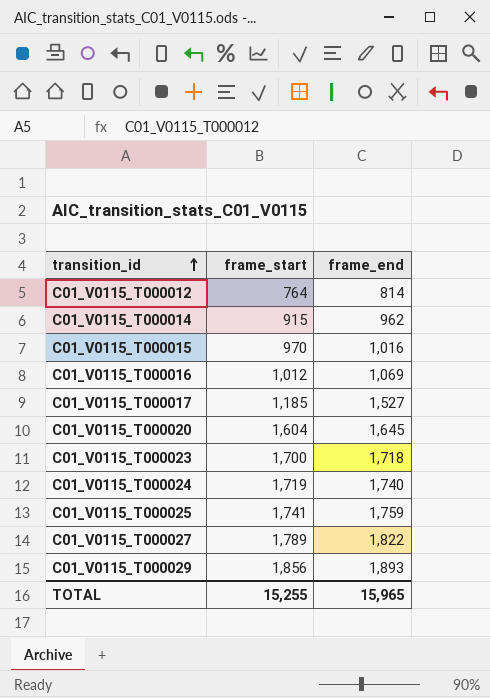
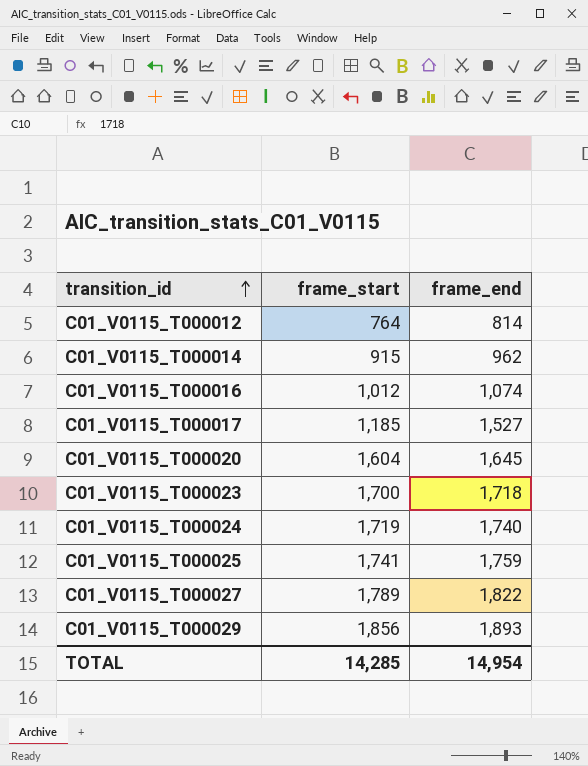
row C01_V0115_T000015: 970 | 1,016 -> none
C01_V0115_T000016 | frame_end: 1,069 -> 1,074
TOTAL | frame_start: 15,255 -> 14,285
TOTAL | frame_end: 15,965 -> 14,954

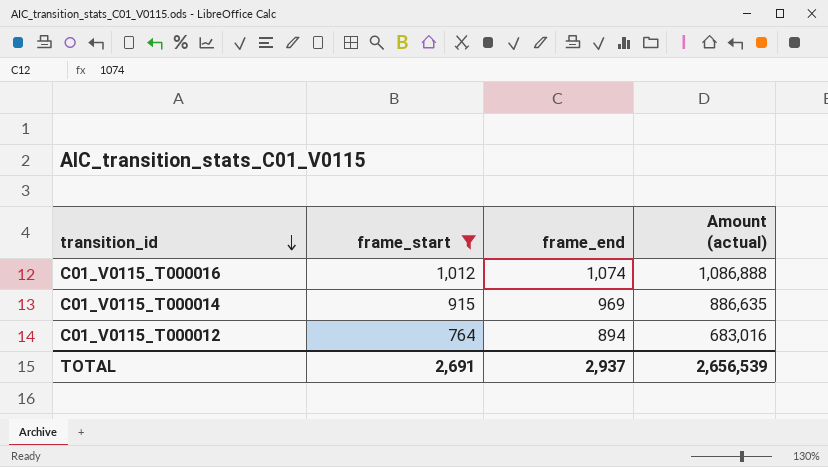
filter: none -> frame_start <= 1,012
row order: transition_id ascending -> transition_id descending
column Amount (actual) | formula: none -> [frame_start] * [frame_end]
C01_V0115_T000014 | frame_end: 962 -> 969
C01_V0115_T000012 | frame_end: 814 -> 894
TOTAL | frame_start: 14,285 -> 2,691
TOTAL | frame_end: 14,954 -> 2,937

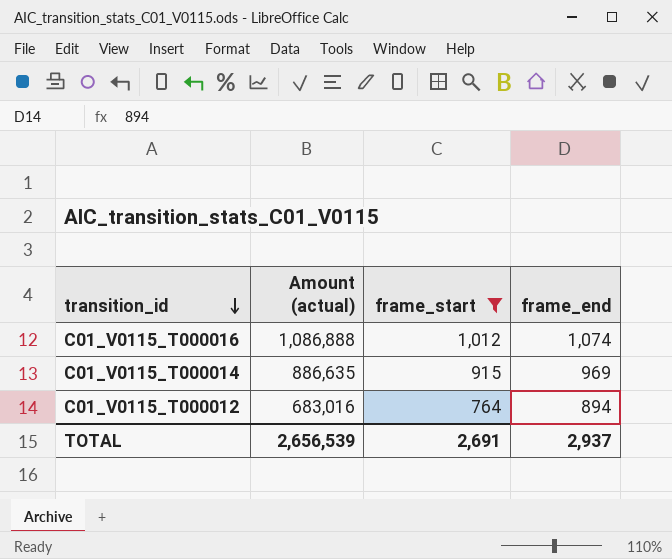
column Amount (actual) | position: 4 -> 2

